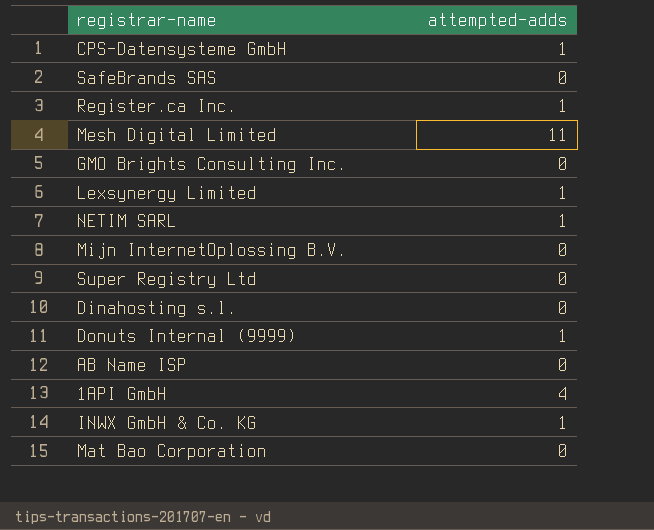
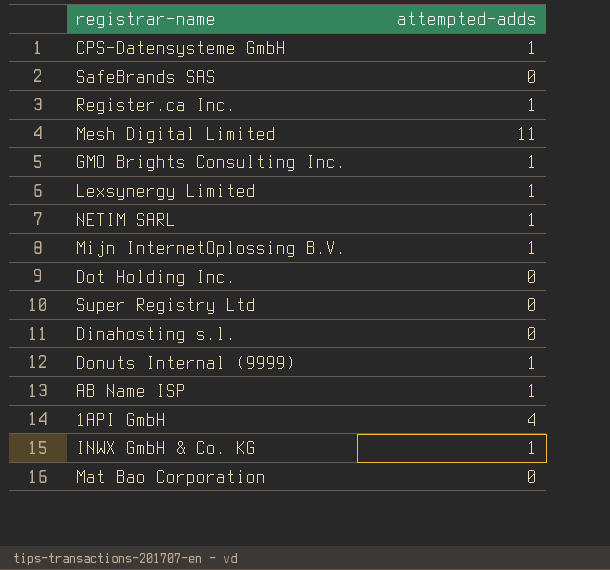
GMO Brights Consulting Inc. | attempted-adds: 0 -> 1
Mijn InternetOplossing B.V. | attempted-adds: 0 -> 1
row Dot Holding Inc.: none -> 0
AB Name ISP | attempted-adds: 0 -> 1

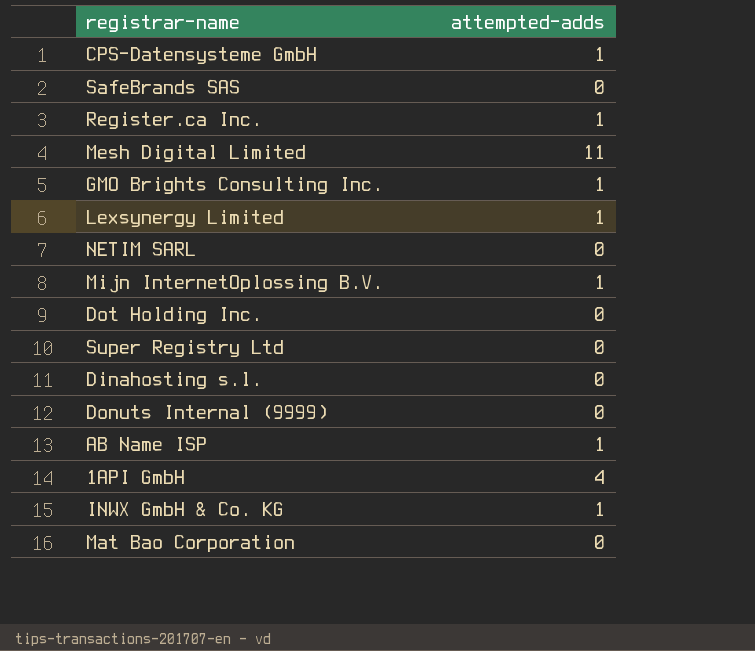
NETIM SARL | attempted-adds: 1 -> 0
Donuts Internal (9999) | attempted-adds: 1 -> 0

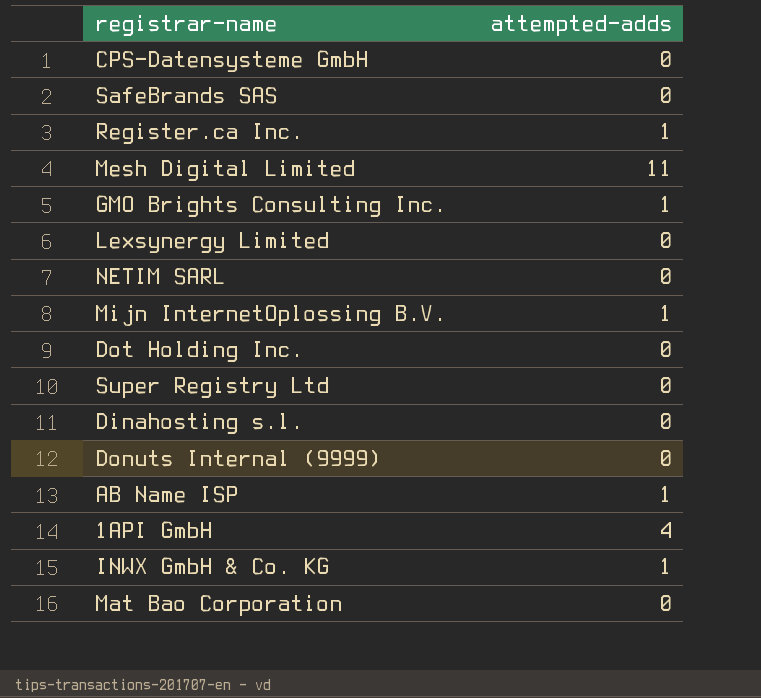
CPS-Datensysteme GmbH | attempted-adds: 1 -> 0
Lexsynergy Limited | attempted-adds: 1 -> 0

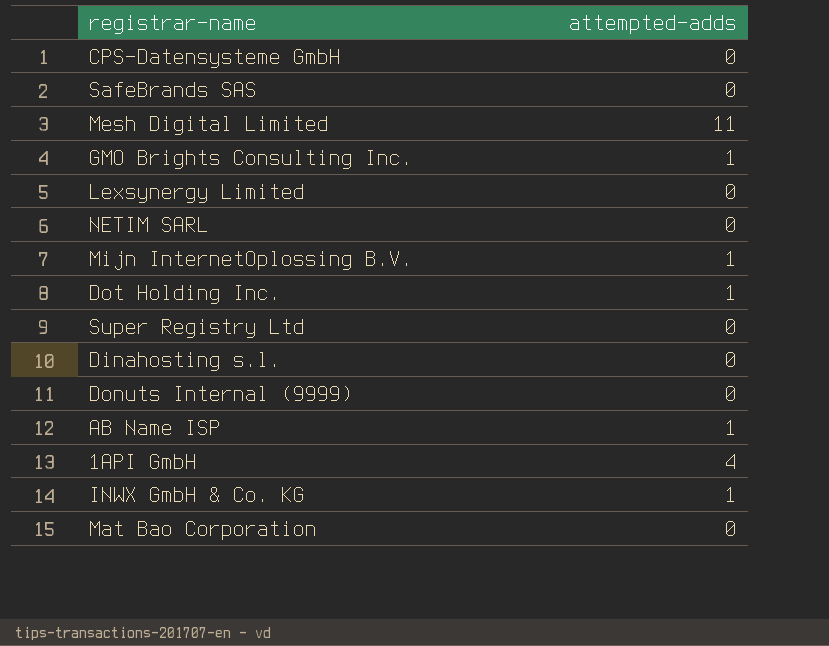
row Register.ca Inc.: 1 -> none
Dot Holding Inc. | attempted-adds: 0 -> 1

